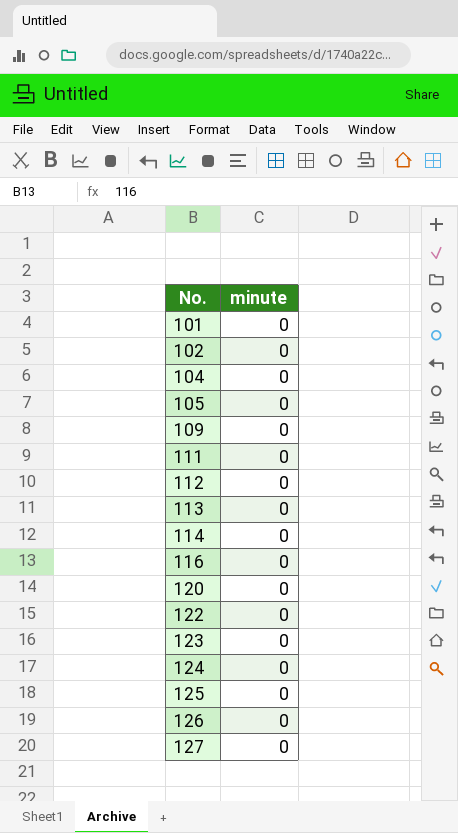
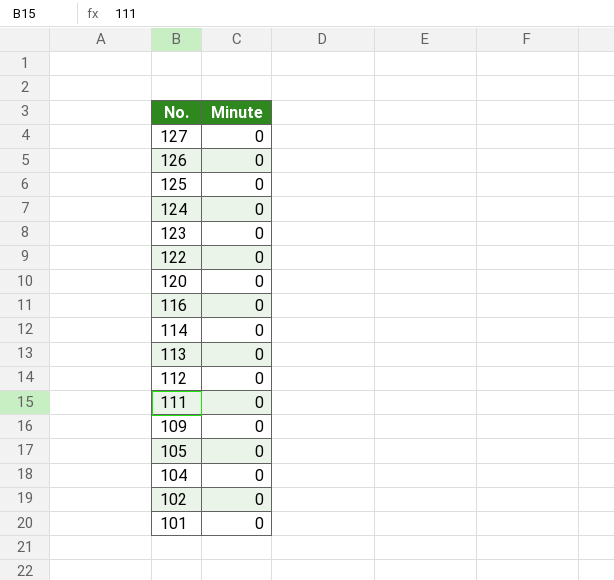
row order: No. ascending -> No. descending
column name: minute -> Minute

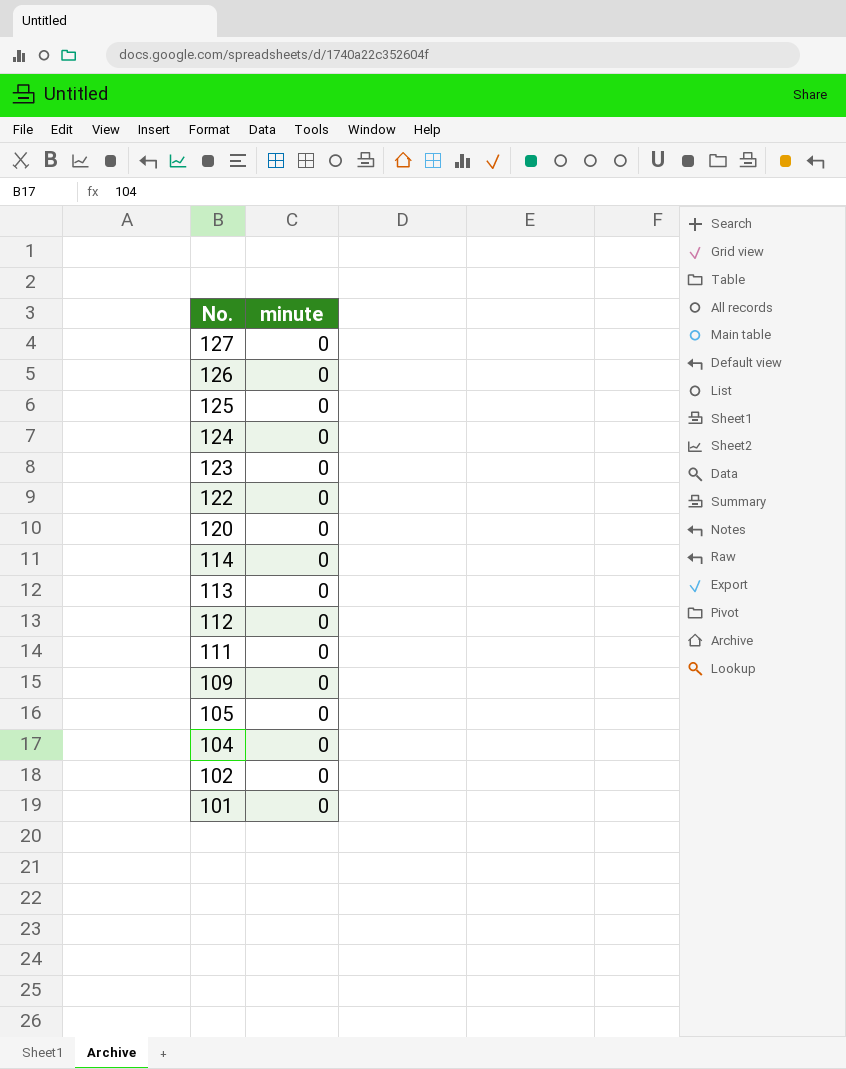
column name: Minute -> minute
row 116: 0 -> none

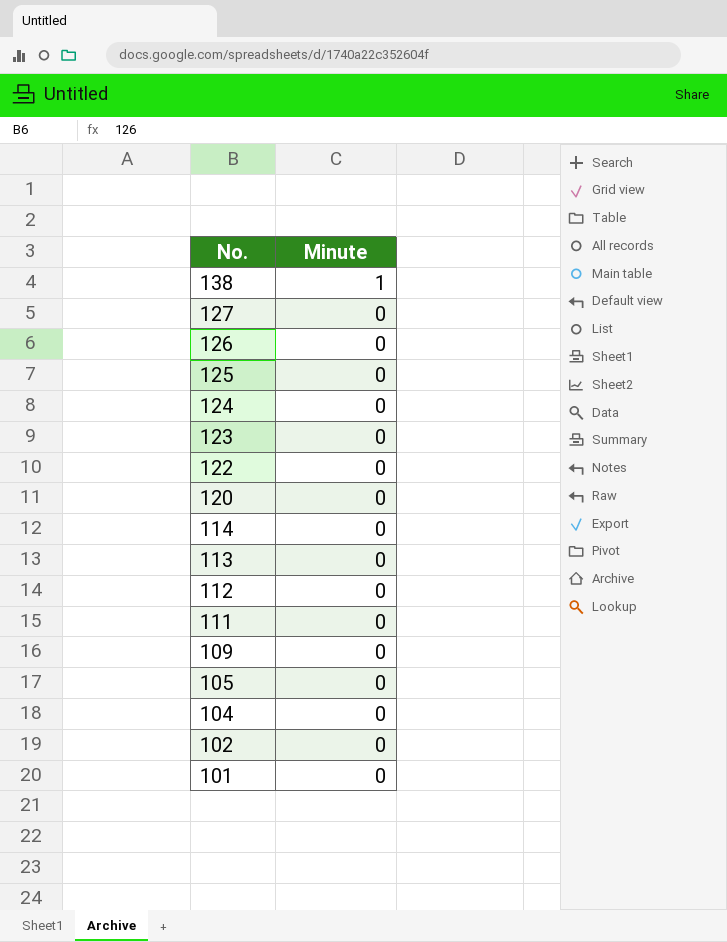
column name: minute -> Minute
row 138: none -> 1

